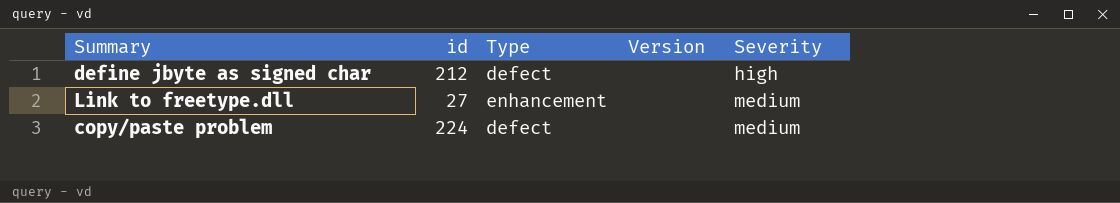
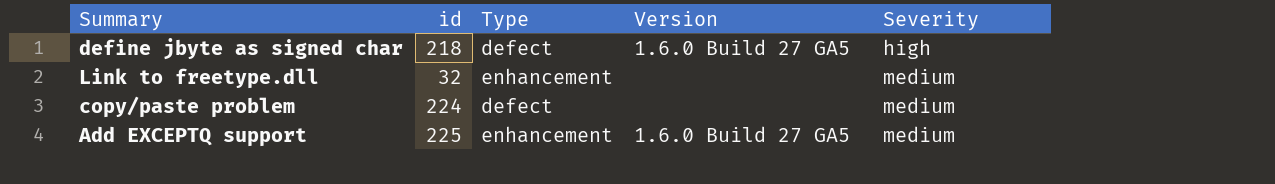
define jbyte as signed char | id: 212 -> 218
define jbyte as signed char | Version: none -> 1.6.0 Build 27 GA5
Link to freetype.dll | id: 27 -> 32
row Add EXCEPTQ support: none -> 225 | enhancement | 1.6.0 Build 27 GA5 | medium

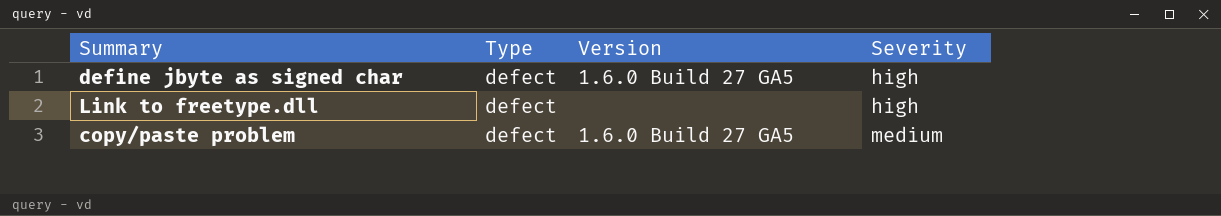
column id | position: 2 -> none
row Add EXCEPTQ support: 225 | enhancement | 1.6.0 Build 27 GA5 | medium -> none
Link to freetype.dll | Type: enhancement -> defect
Link to freetype.dll | Severity: medium -> high
copy/paste problem | Version: none -> 1.6.0 Build 27 GA5

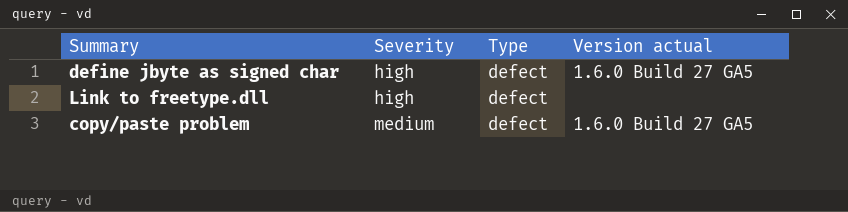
column Severity | position: 4 -> 2
column name: Version -> Version actual

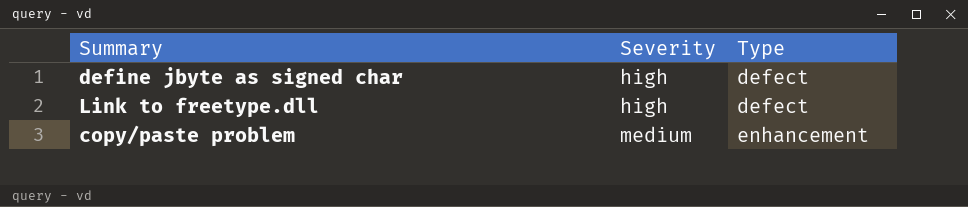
column Version actual | position: 4 -> none
copy/paste problem | Type: defect -> enhancement

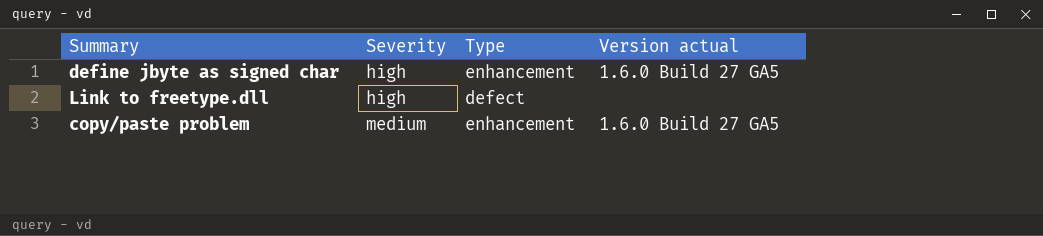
column Version actual | position: none -> 4
define jbyte as signed char | Type: defect -> enhancement

